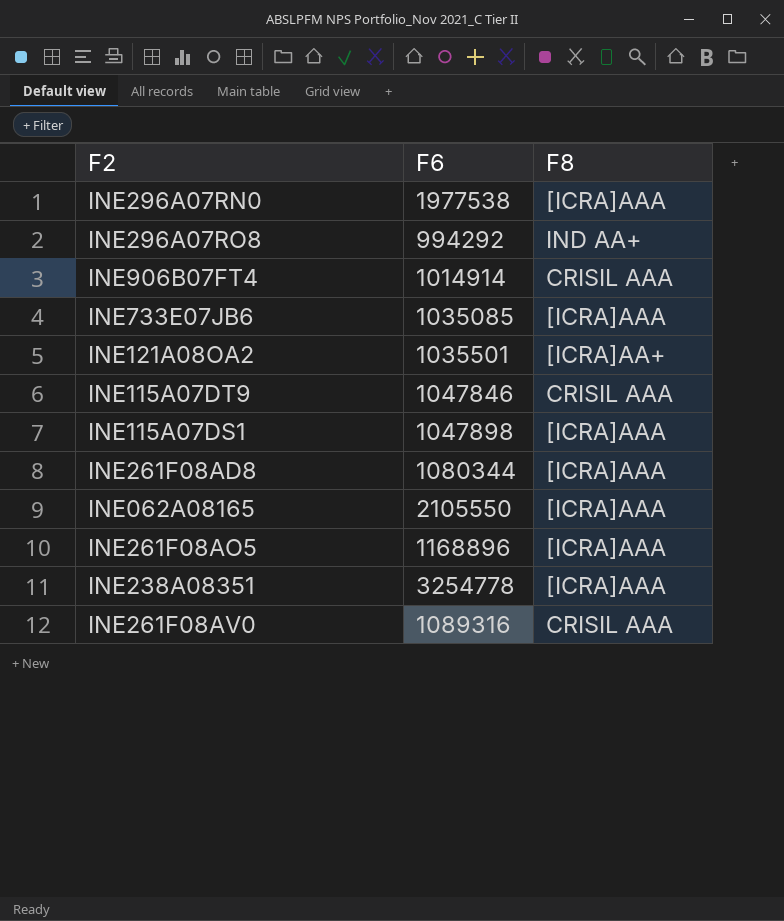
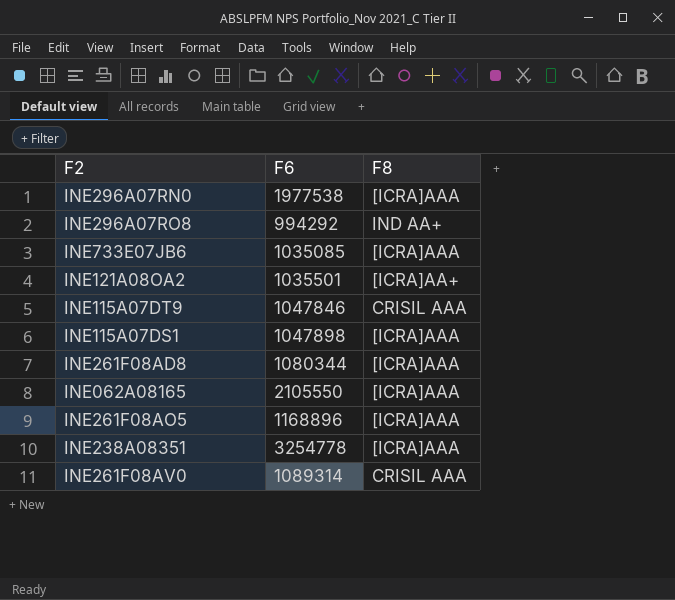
row INE906B07FT4: 1014914 | CRISIL AAA -> none
INE261F08AV0 | F6: 1089316 -> 1089314

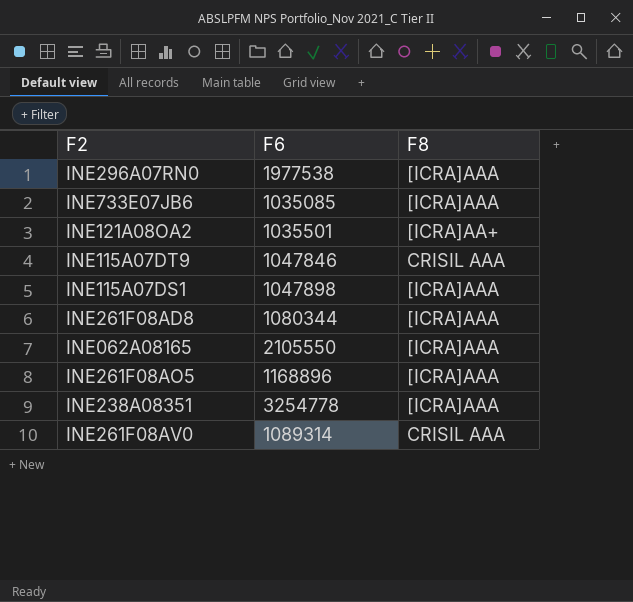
row INE296A07RO8: 994292 | IND AA+ -> none

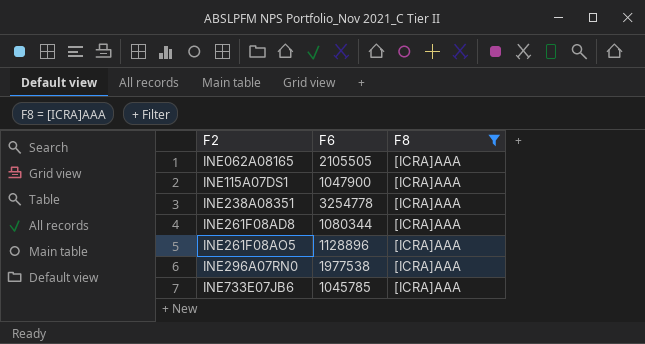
filter: none -> F8 = [ICRA]AAA
row order: none -> F2 ascending
INE062A08165 | F6: 2105550 -> 2105505
INE115A07DS1 | F6: 1047898 -> 1047900
INE261F08AO5 | F6: 1168896 -> 1128896
INE733E07JB6 | F6: 1035085 -> 1045785

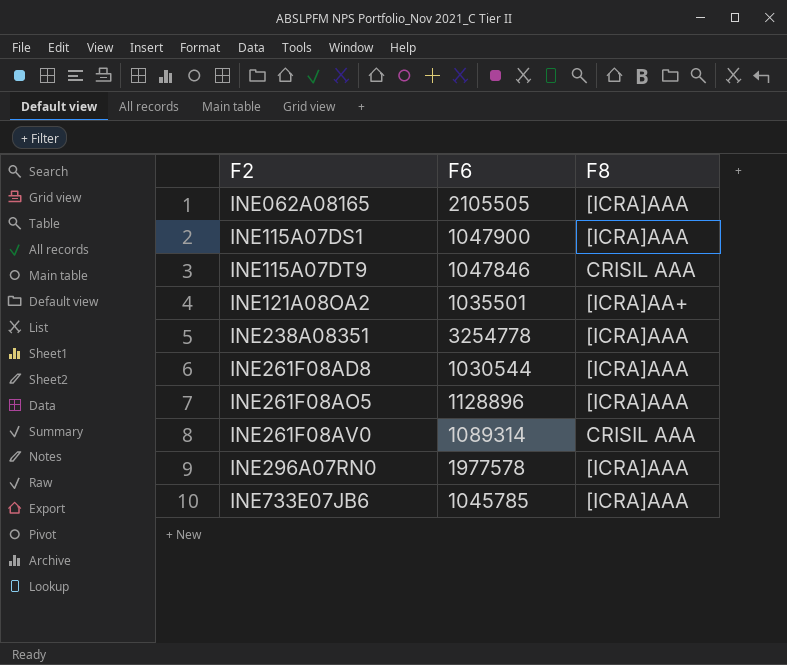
filter: F8 = [ICRA]AAA -> none
INE261F08AD8 | F6: 1080344 -> 1030544
INE296A07RN0 | F6: 1977538 -> 1977578

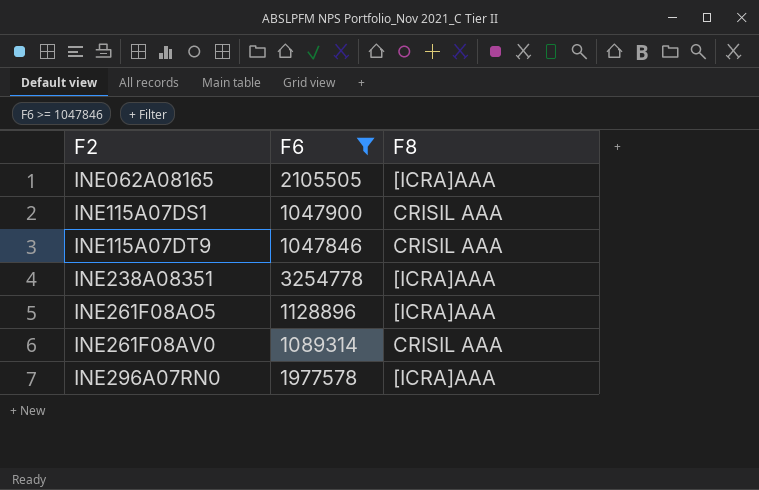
filter: none -> F6 >= 1047846
INE115A07DS1 | F8: [ICRA]AAA -> CRISIL AAA

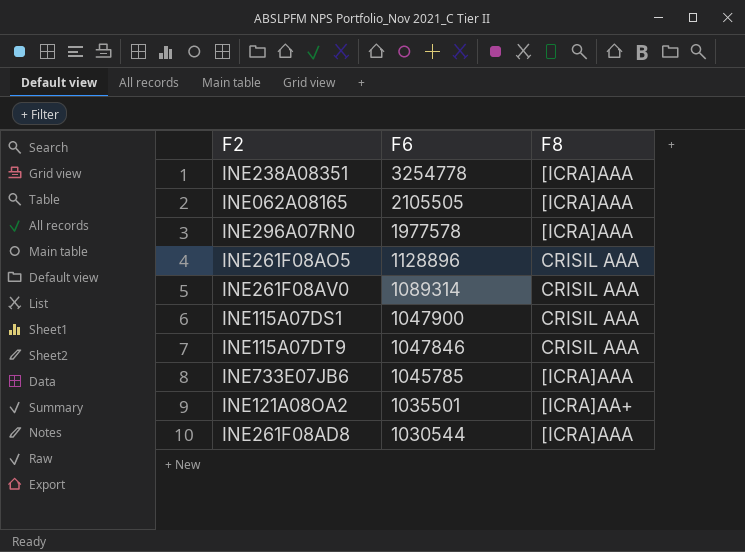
filter: F6 >= 1047846 -> none
row order: F2 ascending -> F6 descending
INE261F08AO5 | F8: [ICRA]AAA -> CRISIL AAA

